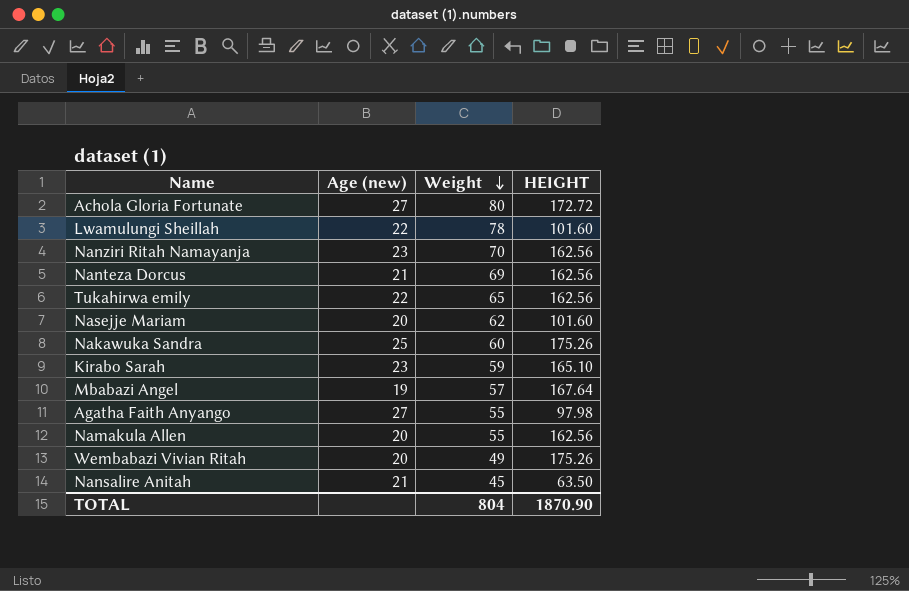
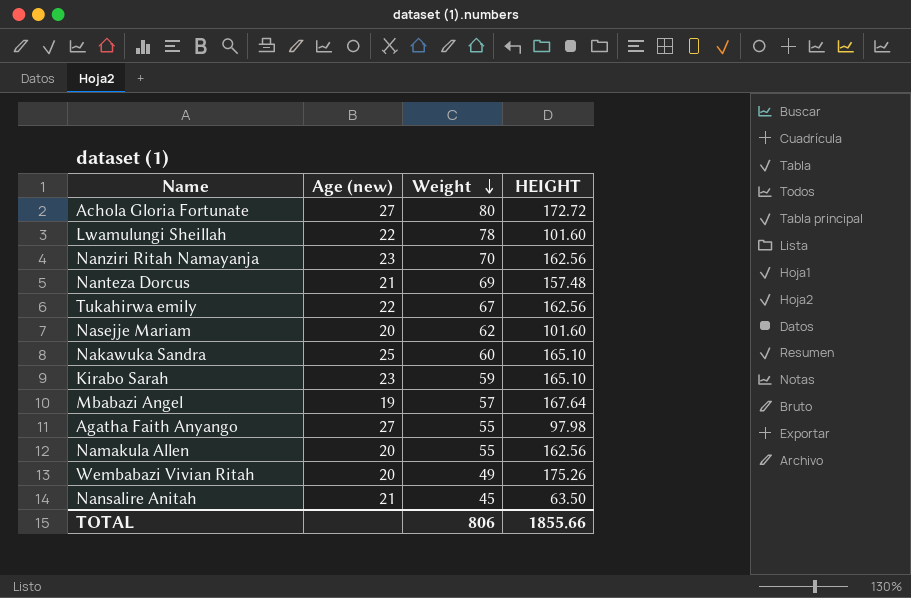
Nanteza Dorcus | HEIGHT: 162.56 -> 157.48
Tukahirwa emily | Weight: 65 -> 67
Nakawuka Sandra | HEIGHT: 175.26 -> 165.10
TOTAL | Weight: 804 -> 806
TOTAL | HEIGHT: 1870.90 -> 1855.66

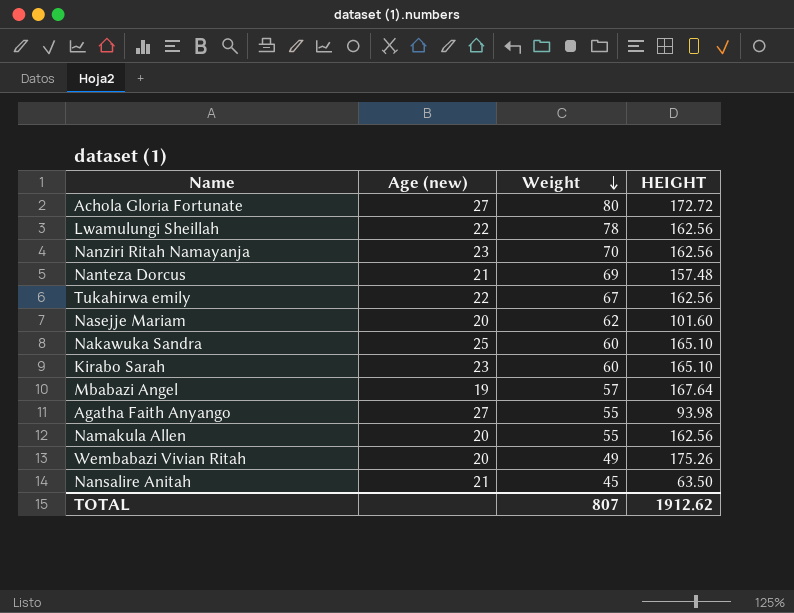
Lwamulungi Sheillah | HEIGHT: 101.60 -> 162.56
Kirabo Sarah | Weight: 59 -> 60
Agatha Faith Anyango | HEIGHT: 97.98 -> 93.98
TOTAL | Weight: 806 -> 807
TOTAL | HEIGHT: 1855.66 -> 1912.62

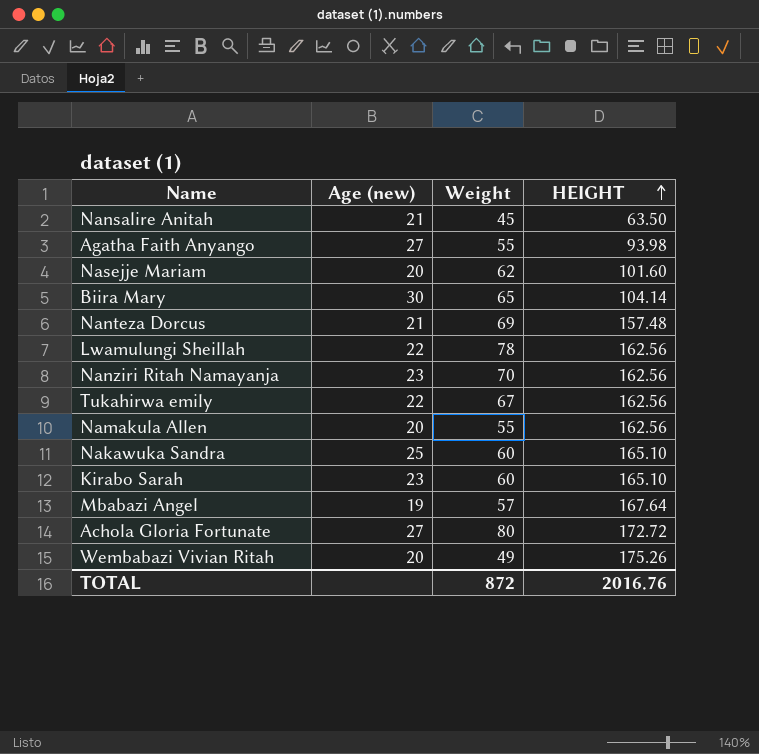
row order: Weight descending -> HEIGHT ascending
row Biira Mary: none -> 30 | 65 | 104.14
TOTAL | Weight: 807 -> 872
TOTAL | HEIGHT: 1912.62 -> 2016.76

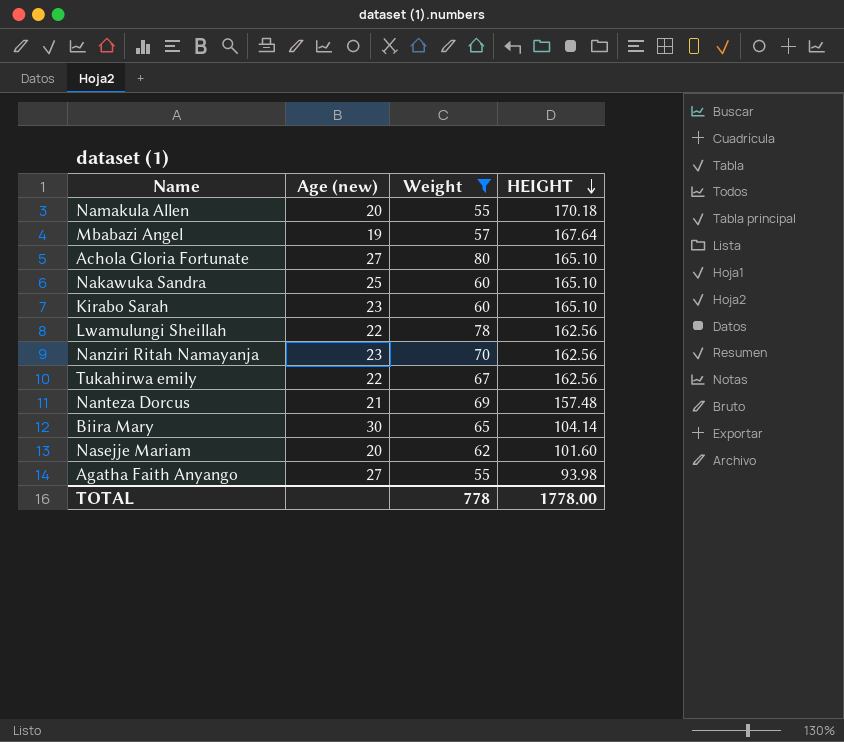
filter: none -> Weight >= 55
row order: HEIGHT ascending -> HEIGHT descending
Namakula Allen | HEIGHT: 162.56 -> 170.18
Achola Gloria Fortunate | HEIGHT: 172.72 -> 165.10
TOTAL | Weight: 872 -> 778
TOTAL | HEIGHT: 2016.76 -> 1778.00

